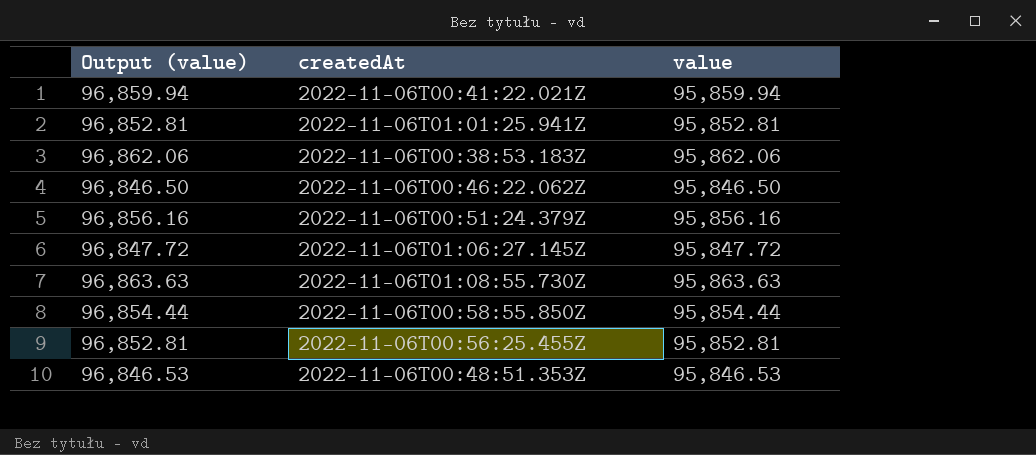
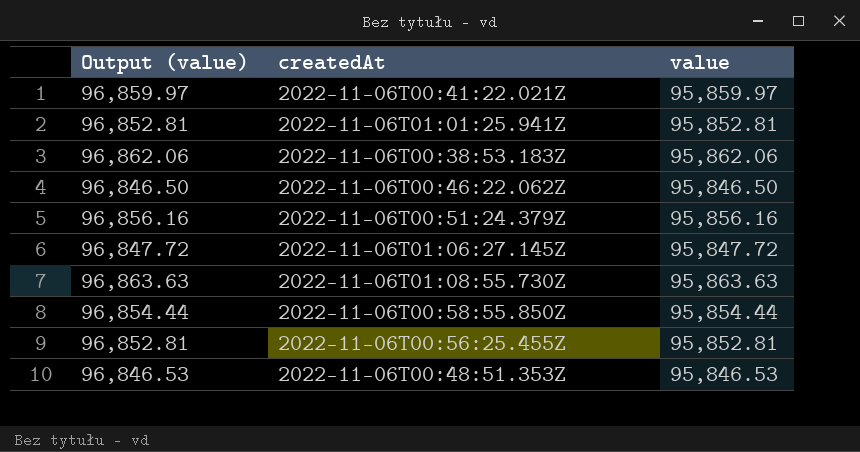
2022-11-06T00:41:22.021Z | Output (value): 96,859.94 -> 96,859.97
2022-11-06T00:41:22.021Z | value: 95,859.94 -> 95,859.97

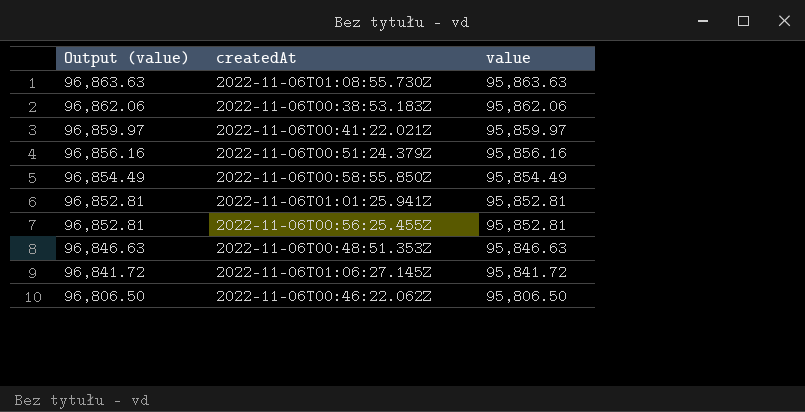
row order: none -> Output (value) descending
2022-11-06T00:58:55.850Z | Output (value): 96,854.44 -> 96,854.49
2022-11-06T00:58:55.850Z | value: 95,854.44 -> 95,854.49
2022-11-06T00:48:51.353Z | Output (value): 96,846.53 -> 96,846.63
2022-11-06T00:48:51.353Z | value: 95,846.53 -> 95,846.63
2022-11-06T01:06:27.145Z | Output (value): 96,847.72 -> 96,841.72
2022-11-06T01:06:27.145Z | value: 95,847.72 -> 95,841.72
2022-11-06T00:46:22.062Z | Output (value): 96,846.50 -> 96,806.50
2022-11-06T00:46:22.062Z | value: 95,846.50 -> 95,806.50

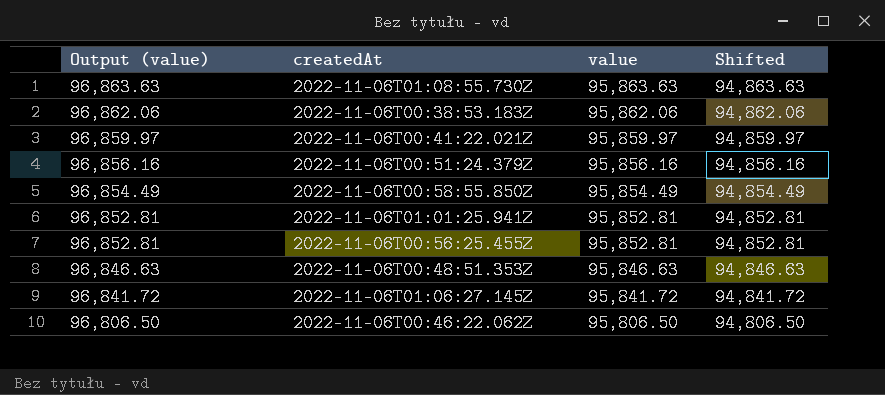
column Shifted | formula: none -> [value] - 1000

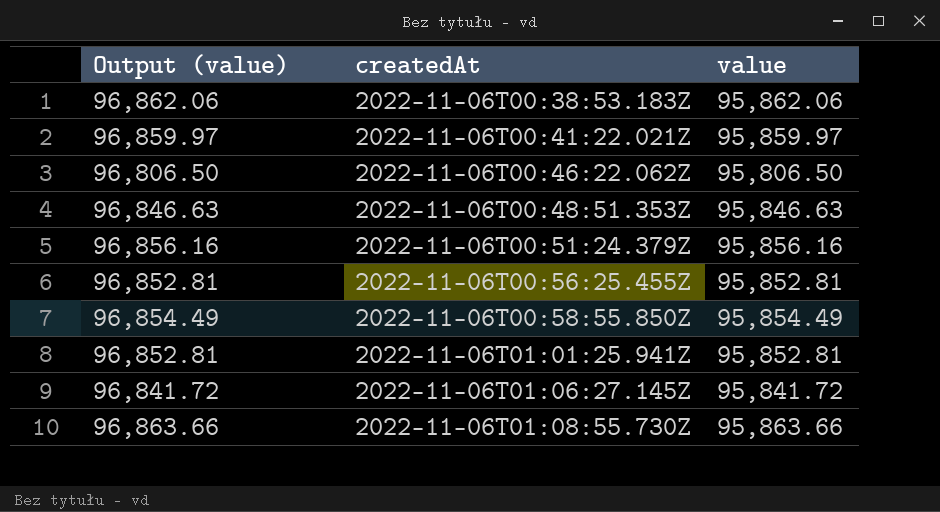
row order: Output (value) descending -> createdAt ascending
column Shifted | formula: [value] - 1000 -> none
2022-11-06T01:08:55.730Z | Output (value): 96,863.63 -> 96,863.66
2022-11-06T01:08:55.730Z | value: 95,863.63 -> 95,863.66

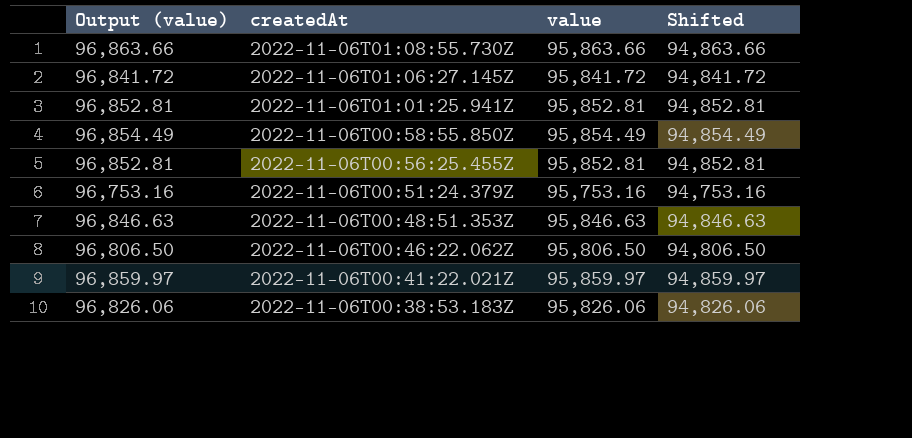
row order: createdAt ascending -> createdAt descending
column Shifted | formula: none -> [value] - 1000
2022-11-06T00:51:24.379Z | Output (value): 96,856.16 -> 96,753.16
2022-11-06T00:51:24.379Z | value: 95,856.16 -> 95,753.16
2022-11-06T00:38:53.183Z | Output (value): 96,862.06 -> 96,826.06
2022-11-06T00:38:53.183Z | value: 95,862.06 -> 95,826.06

